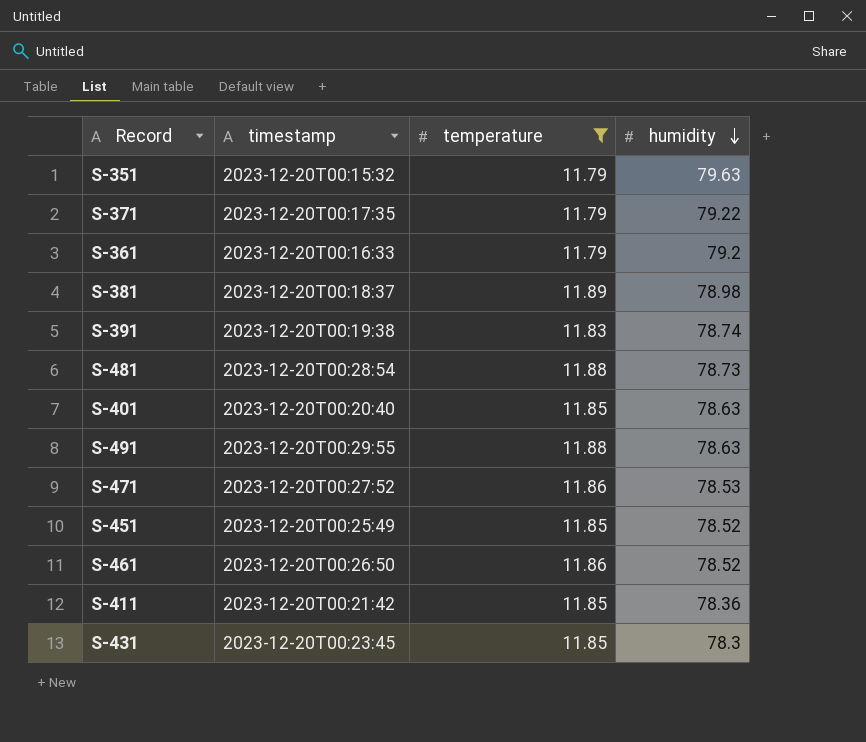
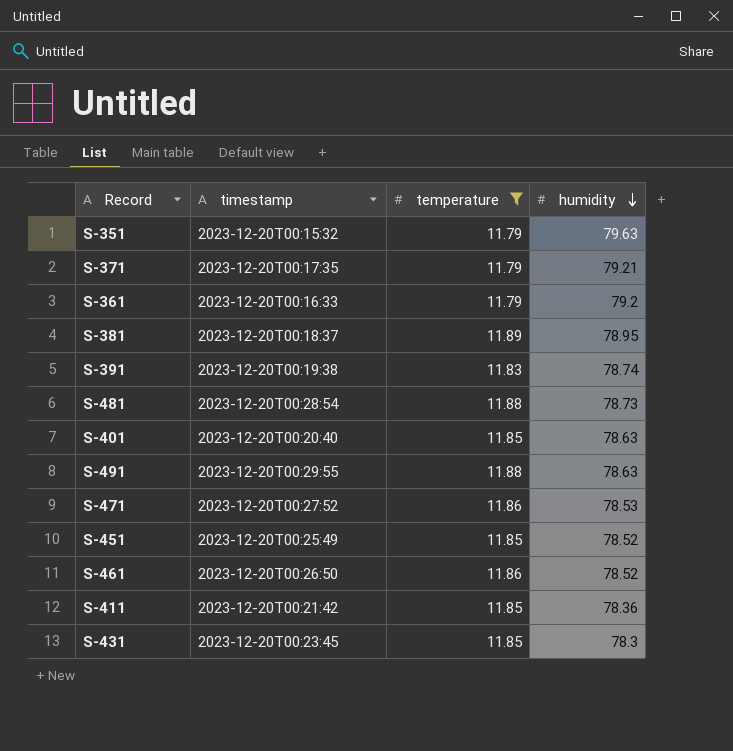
S-371 | humidity: 79.22 -> 79.21
S-381 | humidity: 78.98 -> 78.95

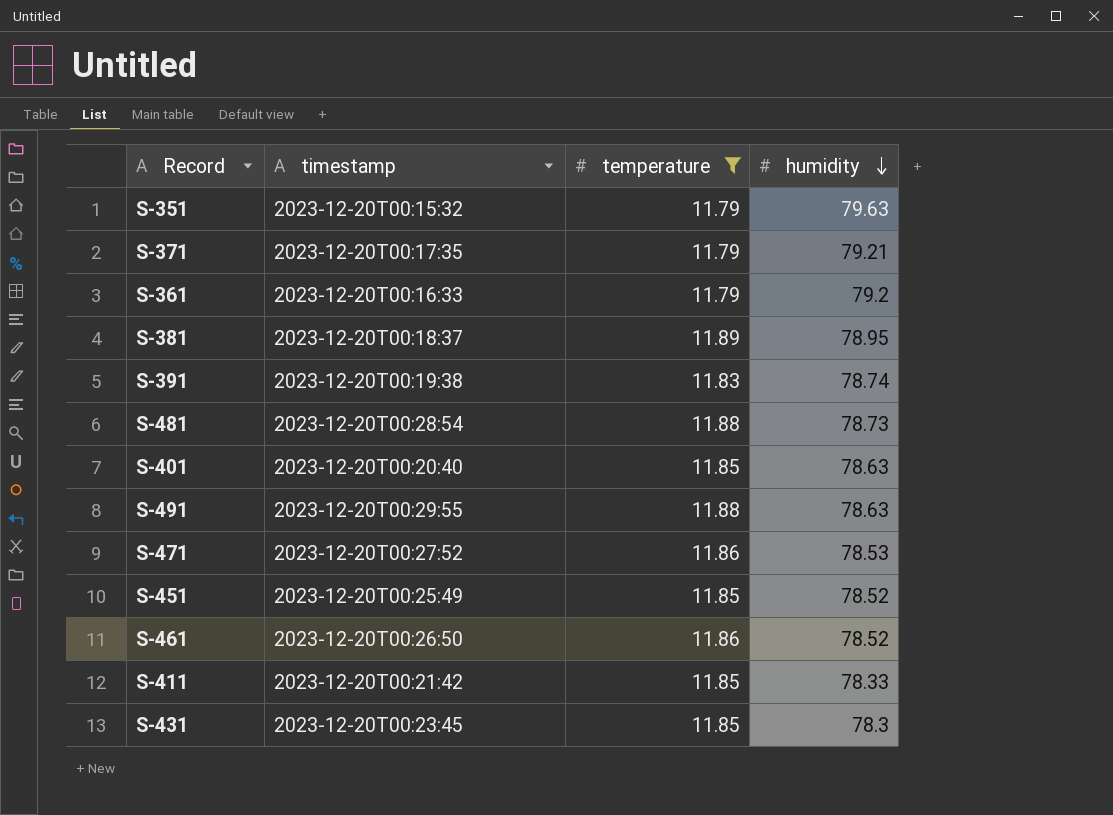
S-411 | humidity: 78.36 -> 78.33

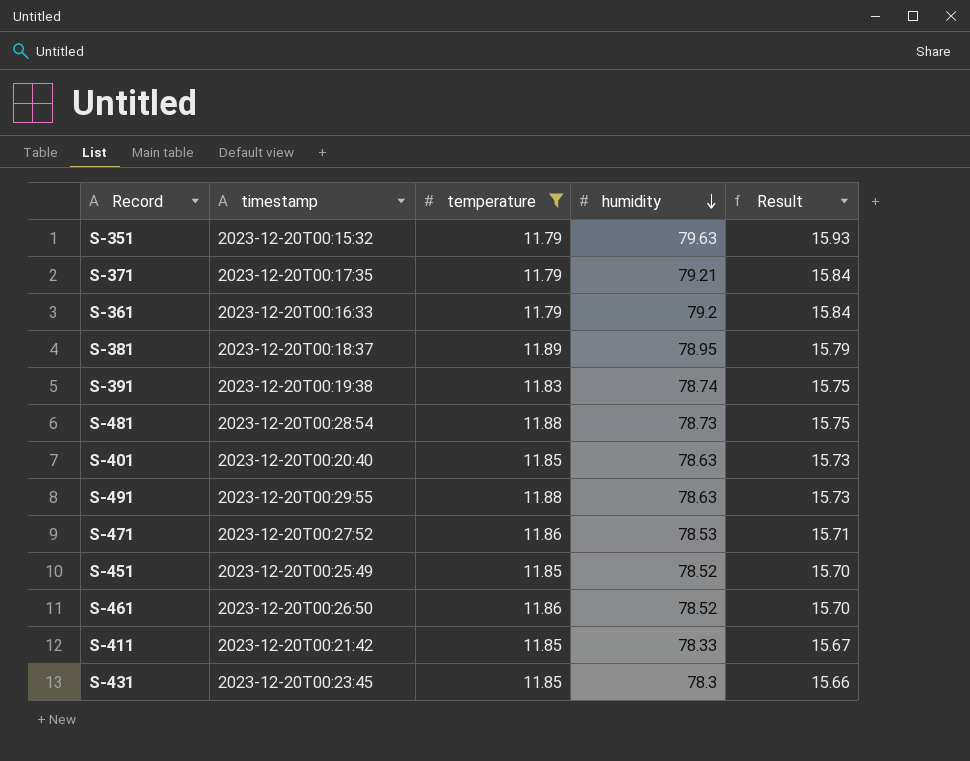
column Result | formula: none -> [humidity] * 0.2

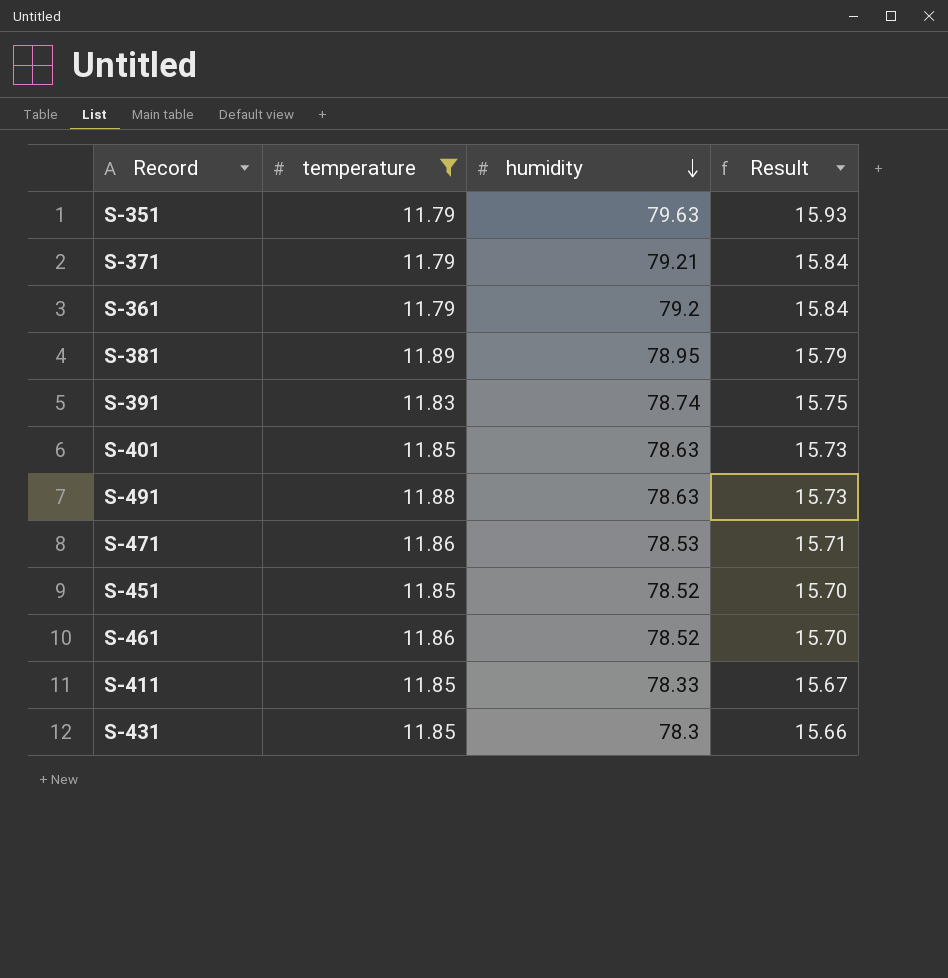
column timestamp | position: 2 -> none
row S-481: 2023-12-20T00:28:54 | 11.88 | 78.73 | 15.75 -> none

